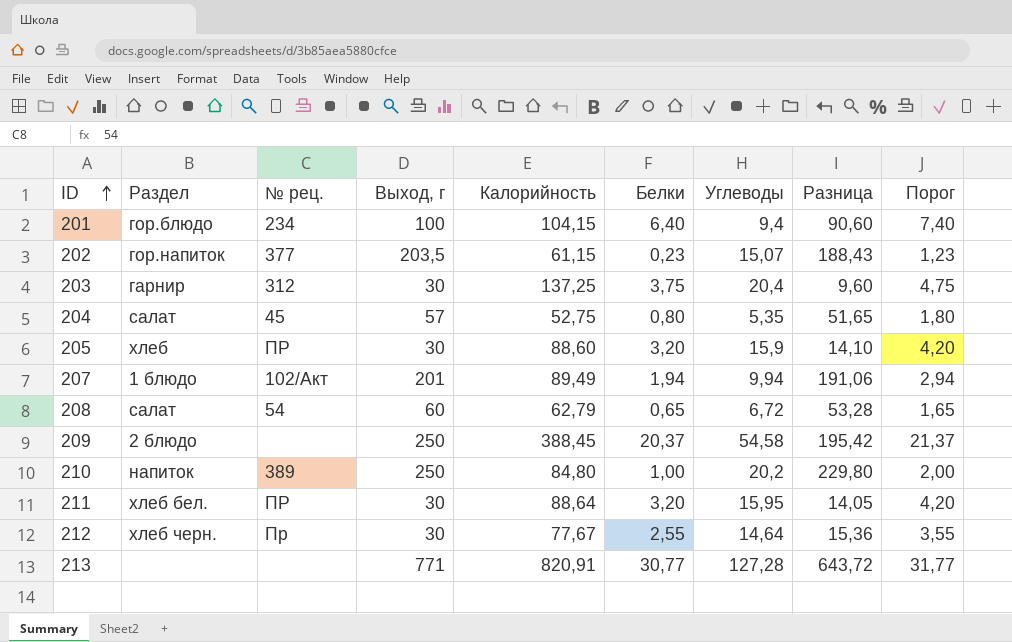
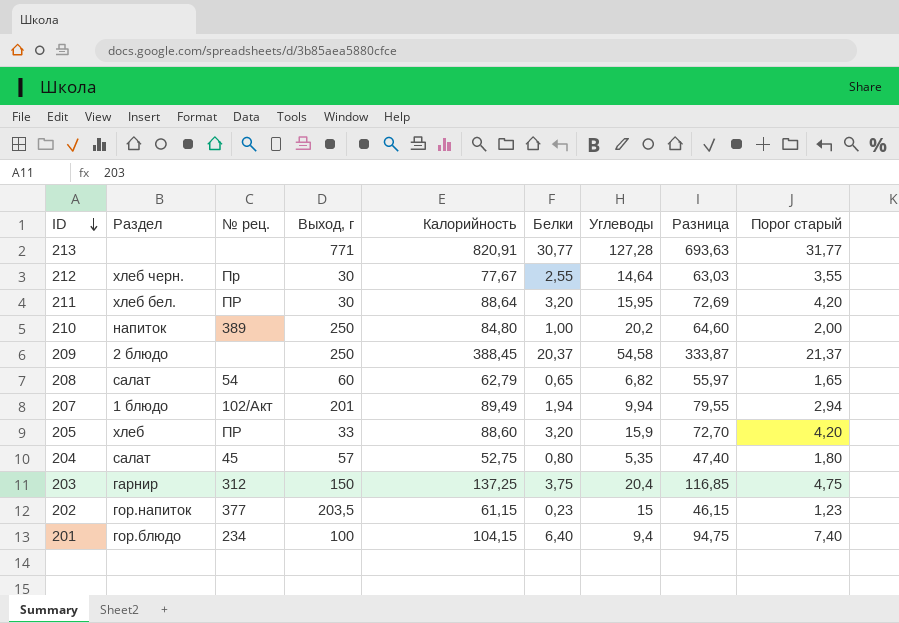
row order: ID ascending -> ID descending
column Разница | formula: [Выход, г] - [Углеводы] -> [Калорийность] - [Углеводы]
column name: Порог -> Порог старый
208 | Углеводы: 6,72 -> 6,82
205 | Выход, г: 30 -> 33
203 | Выход, г: 30 -> 150
202 | Углеводы: 15,07 -> 15

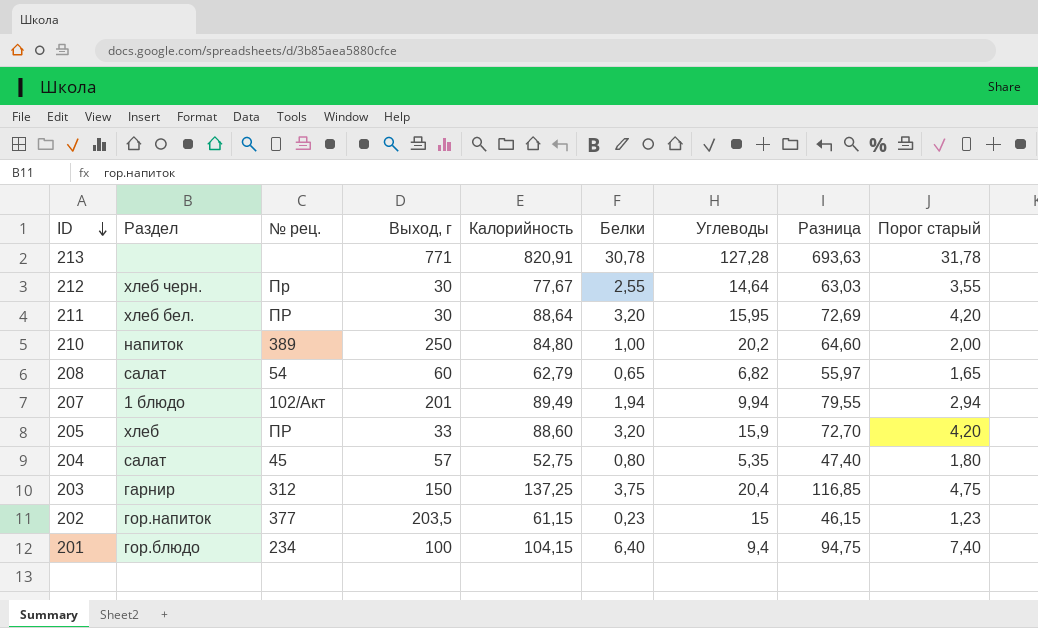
row 209: 2 блюдо | none | 250 | 388,45 | 20,37 | 54,58 | 333,87 | 21,37 -> none
213 | Белки: 30,77 -> 30,78
213 | Порог старый: 31,77 -> 31,78

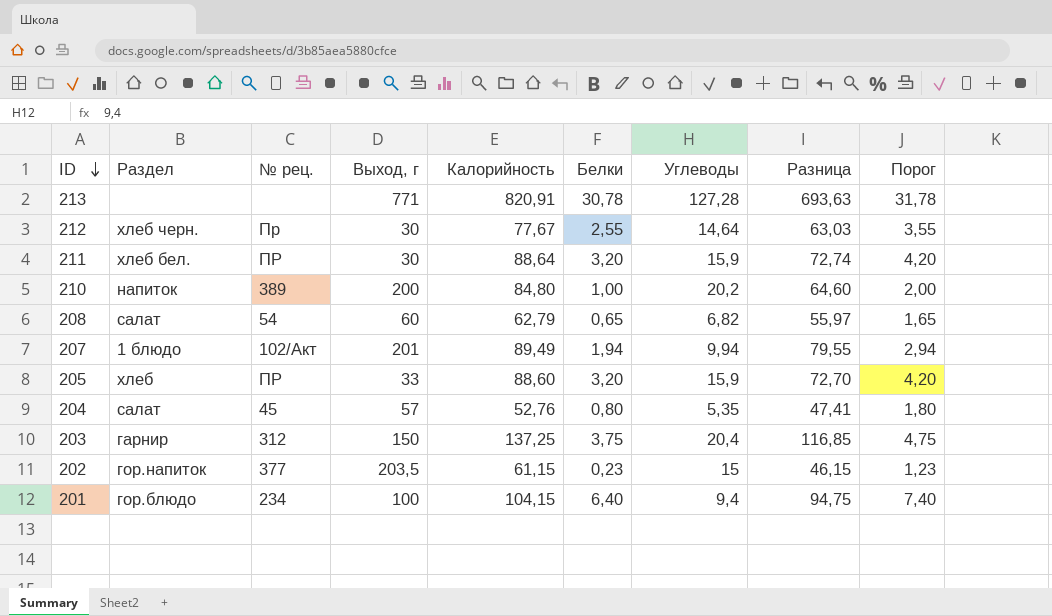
column name: Порог старый -> Порог
211 | Углеводы: 15,95 -> 15,9
211 | Разница: 72,69 -> 72,74
210 | Выход, г: 250 -> 200
204 | Калорийность: 52,75 -> 52,76
204 | Разница: 47,40 -> 47,41

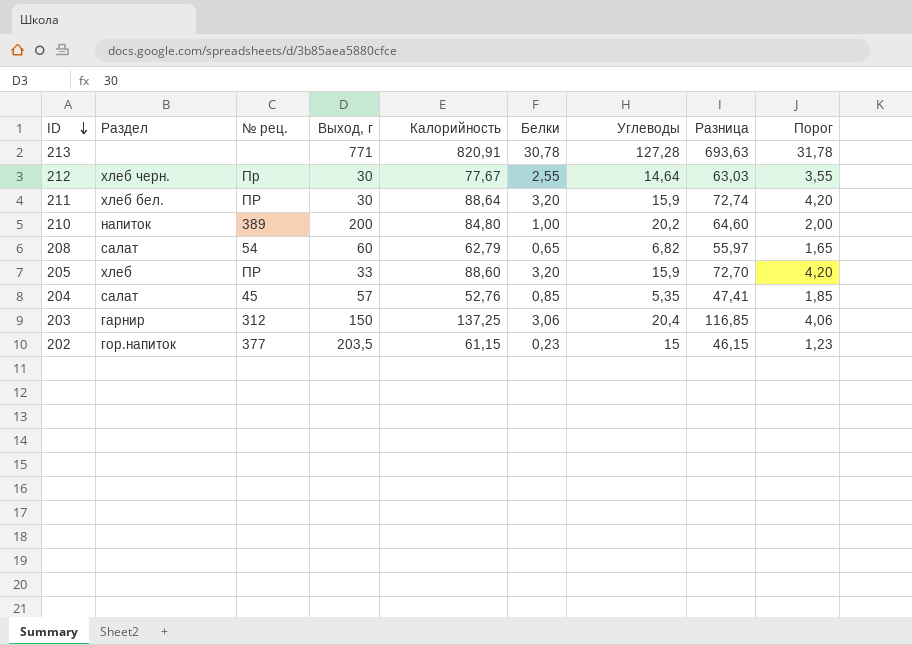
row 207: 1 блюдо | 102/Акт | 201 | 89,49 | 1,94 | 9,94 | 79,55 | 2,94 -> none
row 201: гор.блюдо | 234 | 100 | 104,15 | 6,40 | 9,4 | 94,75 | 7,40 -> none
204 | Белки: 0,80 -> 0,85
204 | Порог: 1,80 -> 1,85
203 | Белки: 3,75 -> 3,06
203 | Порог: 4,75 -> 4,06

